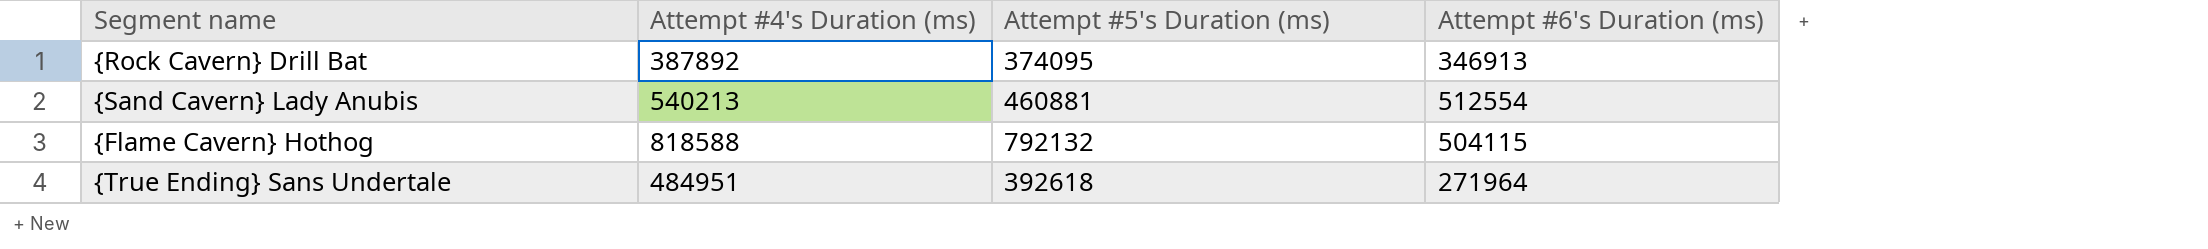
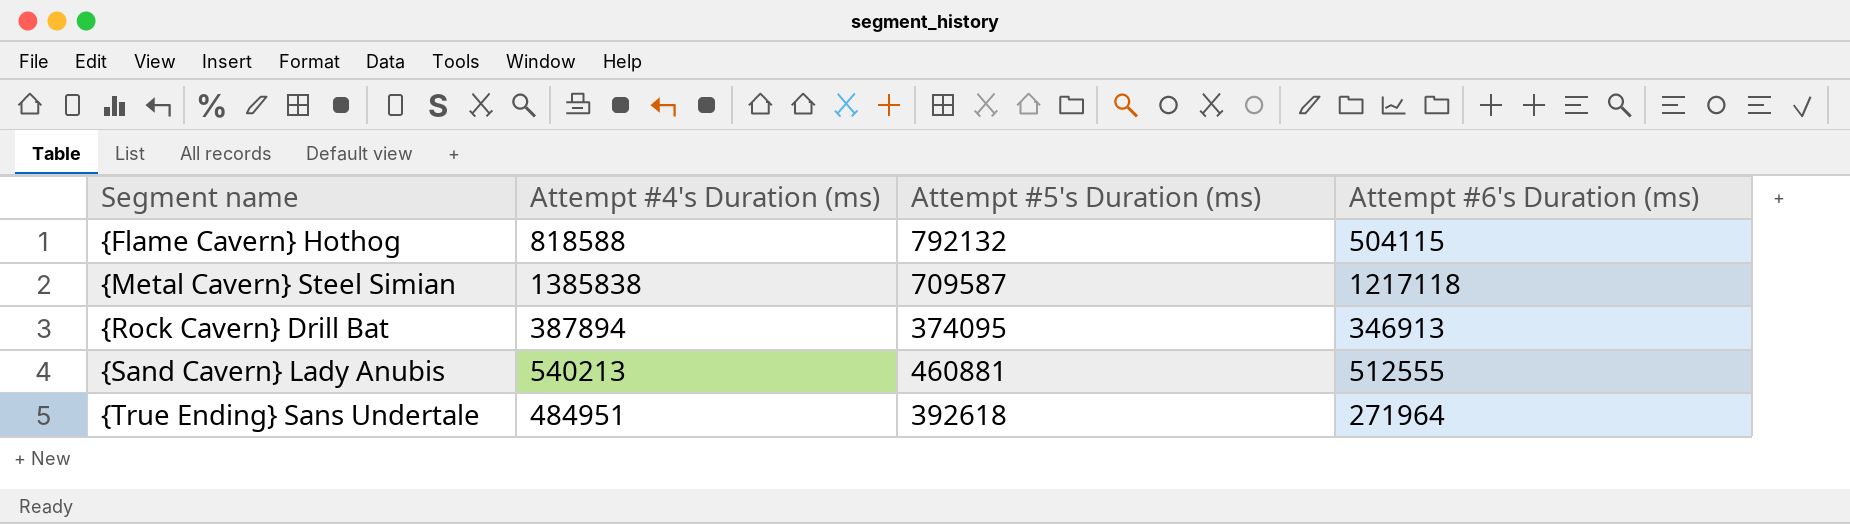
row order: none -> Segment name ascending
row {Metal Cavern} Steel Simian: none -> 1385838 | 709587 | 1217118
{Rock Cavern} Drill Bat | Attempt #4's Duration (ms): 387892 -> 387894
{Sand Cavern} Lady Anubis | Attempt #6's Duration (ms): 512554 -> 512555

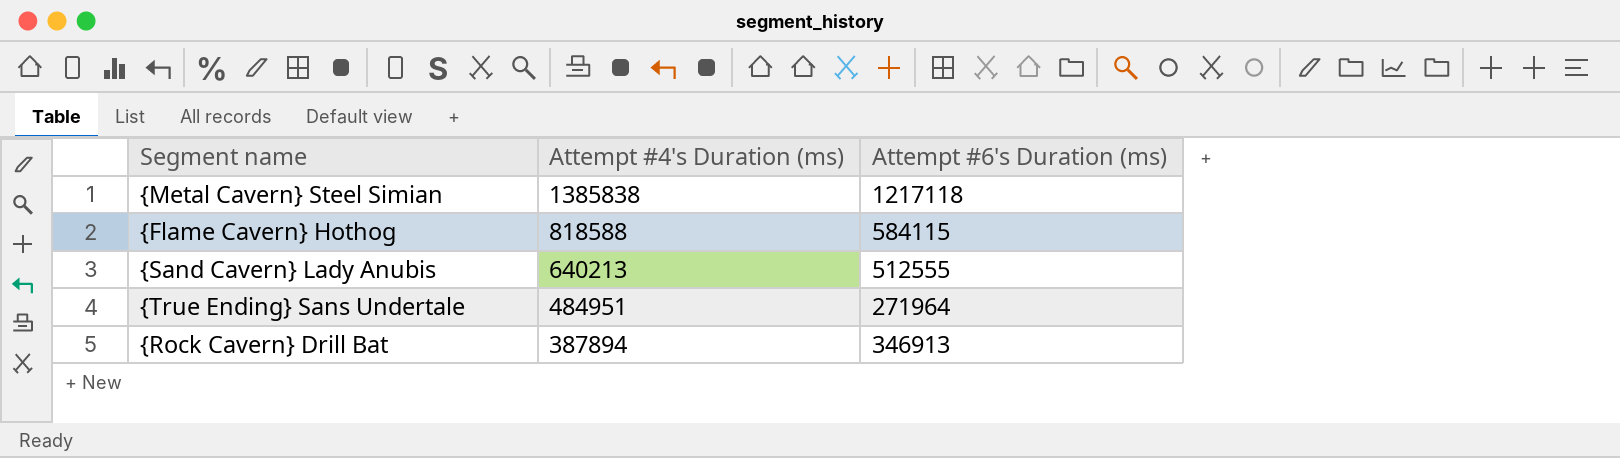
row order: Segment name ascending -> Attempt #4's Duration (ms) descending
column Attempt #5's Duration (ms) | position: 3 -> none
{Flame Cavern} Hothog | Attempt #6's Duration (ms): 504115 -> 584115
{Sand Cavern} Lady Anubis | Attempt #4's Duration (ms): 540213 -> 640213

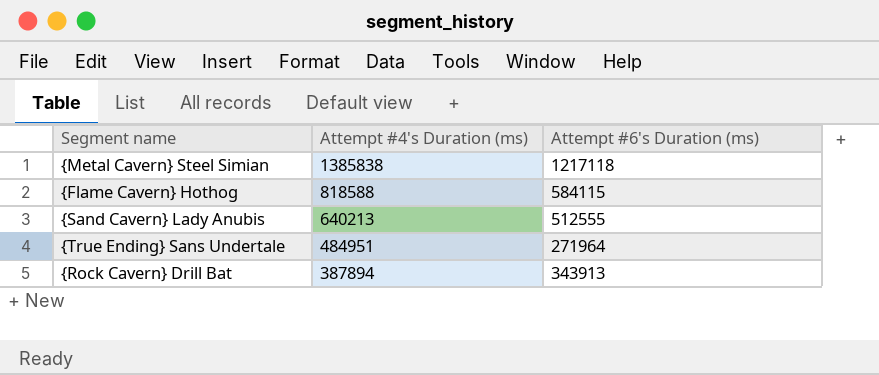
{Rock Cavern} Drill Bat | Attempt #6's Duration (ms): 346913 -> 343913

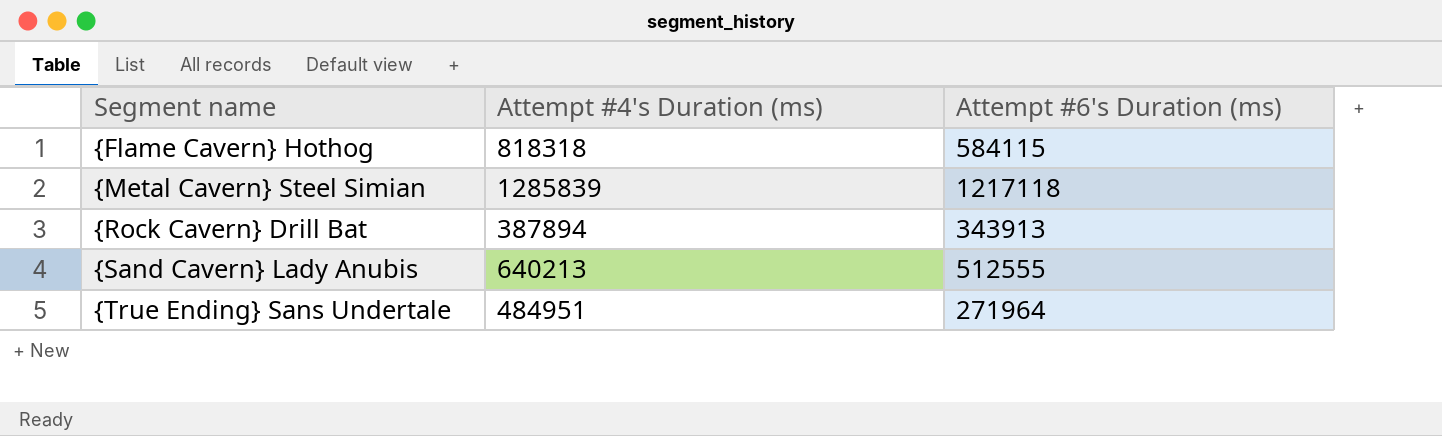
row order: Attempt #4's Duration (ms) descending -> Segment name ascending
{Flame Cavern} Hothog | Attempt #4's Duration (ms): 818588 -> 818318
{Metal Cavern} Steel Simian | Attempt #4's Duration (ms): 1385838 -> 1285839

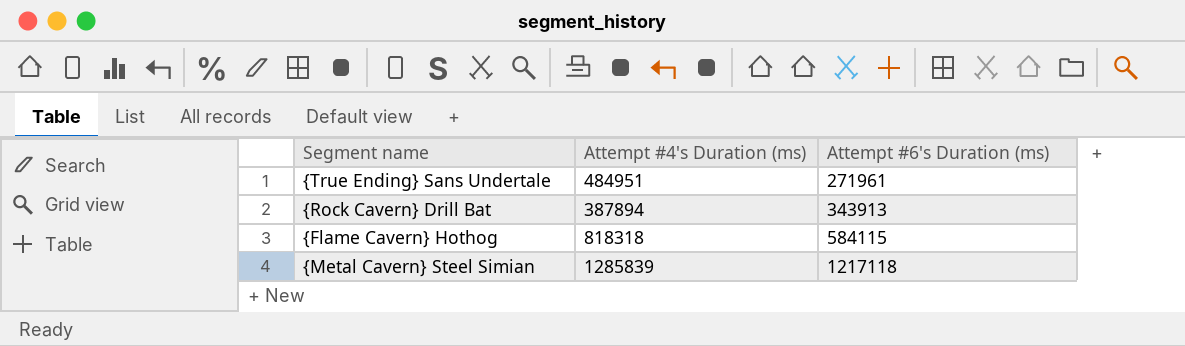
row order: Segment name ascending -> Attempt #6's Duration (ms) ascending
row {Sand Cavern} Lady Anubis: 640213 | 512555 -> none
{True Ending} Sans Undertale | Attempt #6's Duration (ms): 271964 -> 271961

